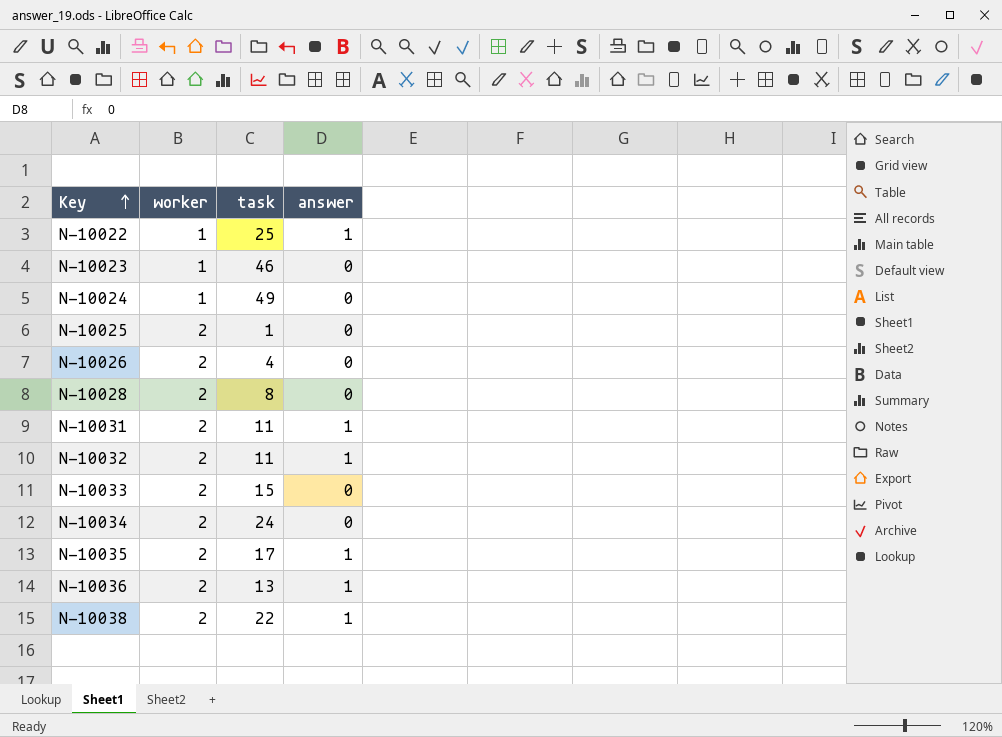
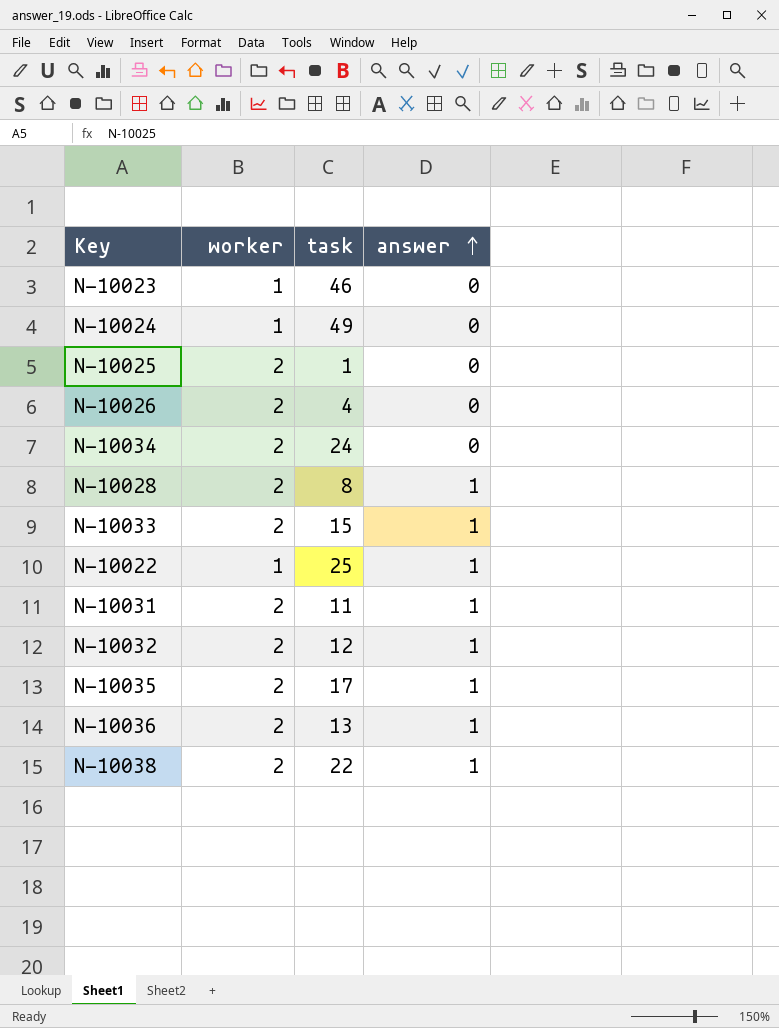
row order: Key ascending -> answer ascending
N-10028 | answer: 0 -> 1
N-10033 | answer: 0 -> 1
N-10032 | task: 11 -> 12

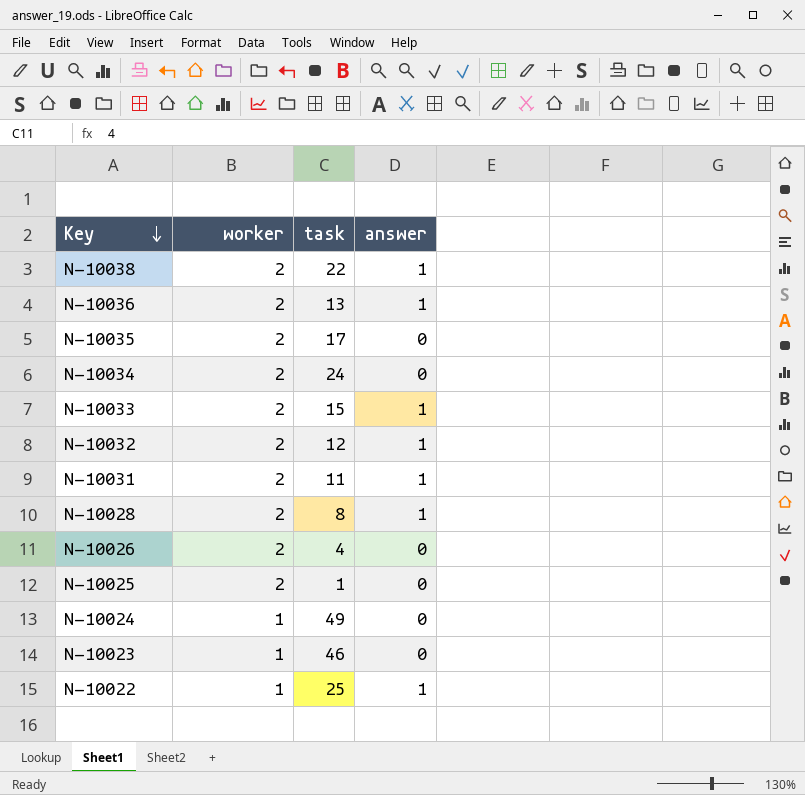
row order: answer ascending -> Key descending
N-10035 | answer: 1 -> 0

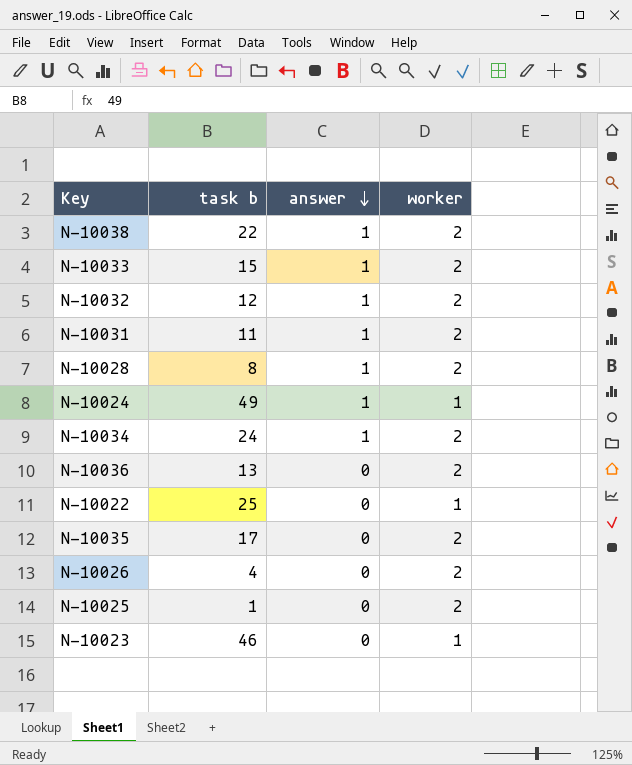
row order: Key descending -> answer descending
column name: task -> task b
column worker | position: 2 -> 4
N-10024 | answer: 0 -> 1
N-10034 | answer: 0 -> 1
N-10036 | answer: 1 -> 0
N-10022 | answer: 1 -> 0

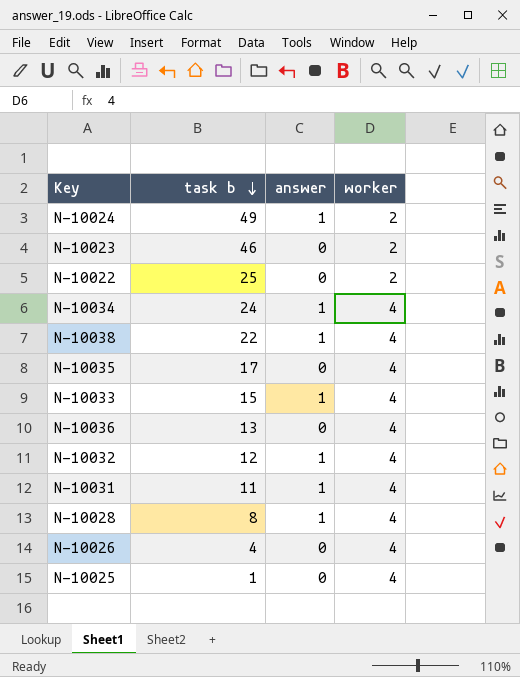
row order: answer descending -> task b descending
N-10024 | worker: 1 -> 2
N-10023 | worker: 1 -> 2
N-10022 | worker: 1 -> 2
N-10034 | worker: 2 -> 4
N-10038 | worker: 2 -> 4
N-10035 | worker: 2 -> 4
N-10033 | worker: 2 -> 4
N-10036 | worker: 2 -> 4
N-10032 | worker: 2 -> 4
N-10031 | worker: 2 -> 4
N-10028 | worker: 2 -> 4
N-10026 | worker: 2 -> 4
N-10025 | worker: 2 -> 4

